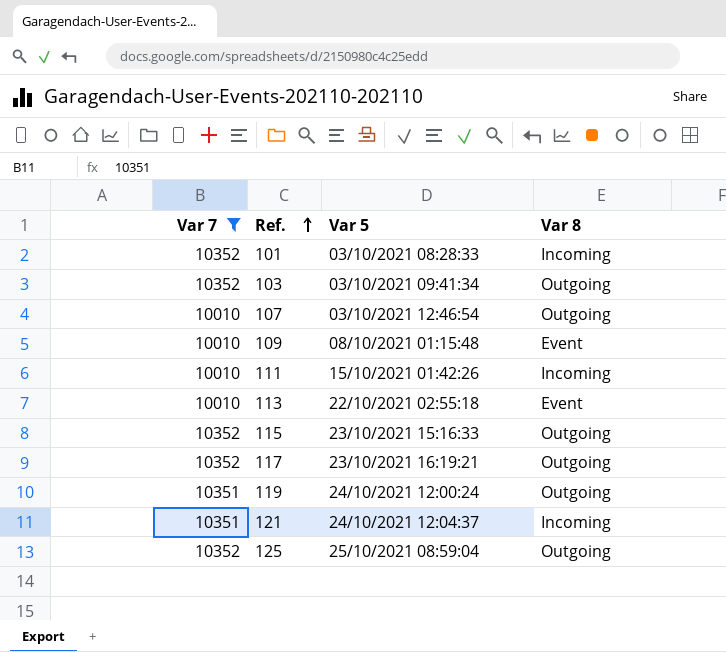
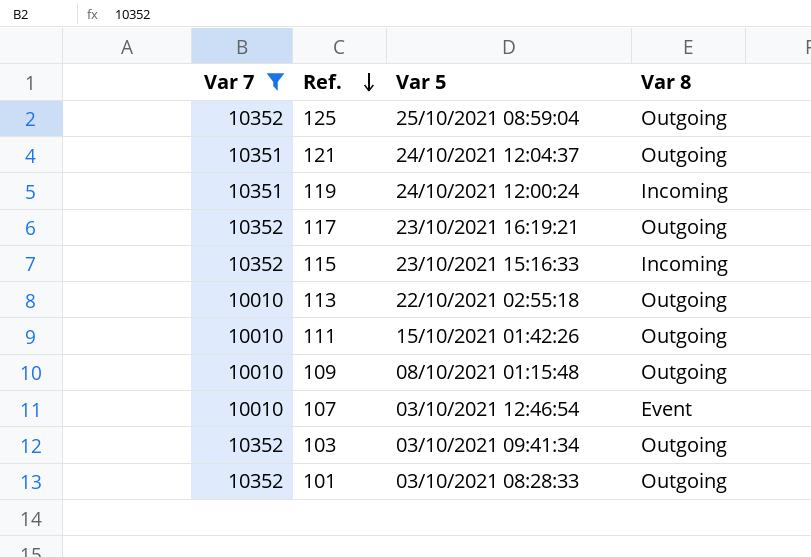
row order: Ref. ascending -> Ref. descending
121 | Var 8: Incoming -> Outgoing
119 | Var 8: Outgoing -> Incoming
115 | Var 8: Outgoing -> Incoming
113 | Var 8: Event -> Outgoing
111 | Var 8: Incoming -> Outgoing
109 | Var 8: Event -> Outgoing
107 | Var 8: Outgoing -> Event
101 | Var 8: Incoming -> Outgoing

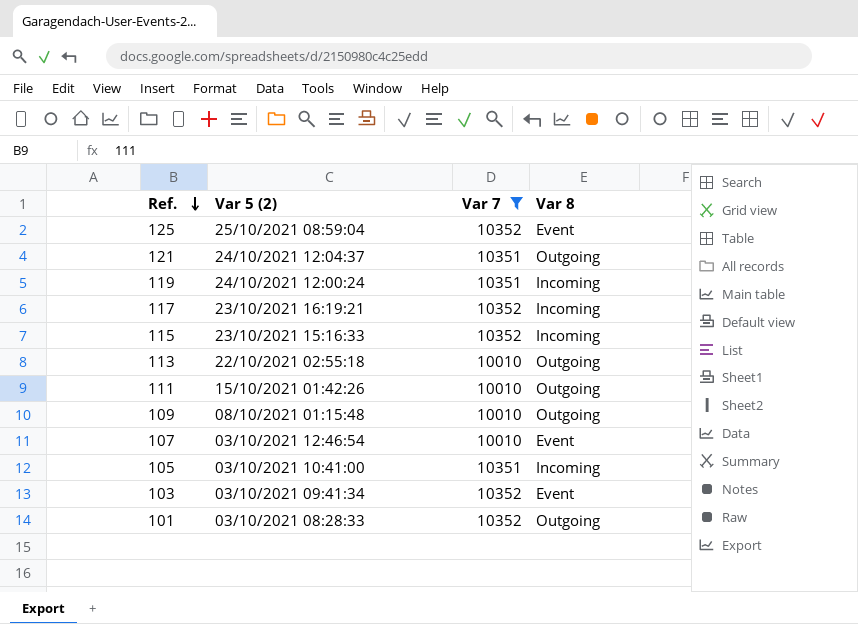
column name: Var 5 -> Var 5 (2)
column Var 7 | position: 1 -> 3
125 | Var 8: Outgoing -> Event
117 | Var 8: Outgoing -> Incoming
row 105: none -> 03/10/2021 10:41:00 | 10351 | Incoming
103 | Var 8: Outgoing -> Event

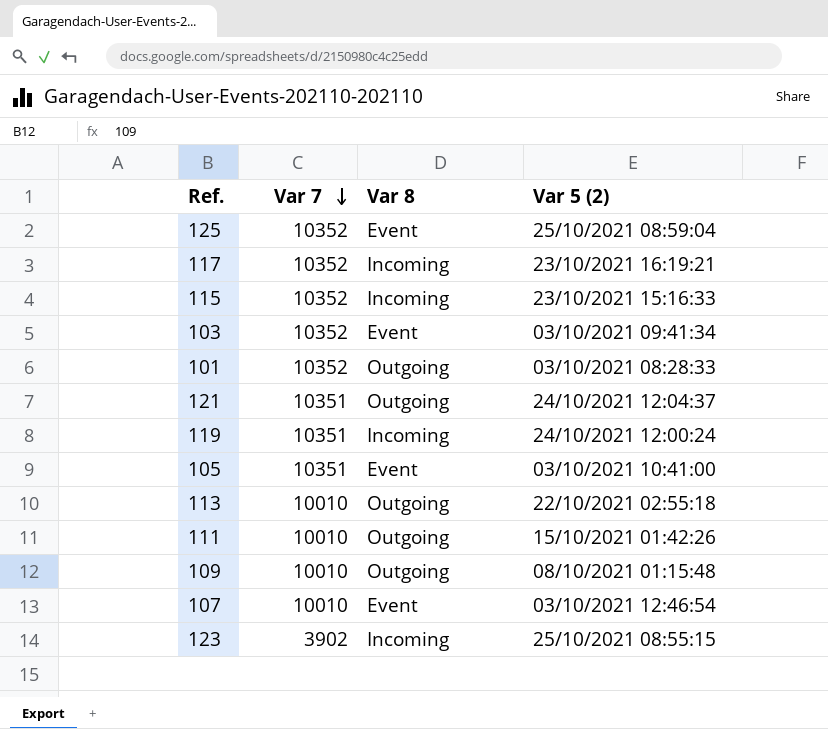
filter: Var 7 != 3902 -> none
row order: Ref. descending -> Var 7 descending
column Var 5 (2) | position: 2 -> 4
105 | Var 8: Incoming -> Event

